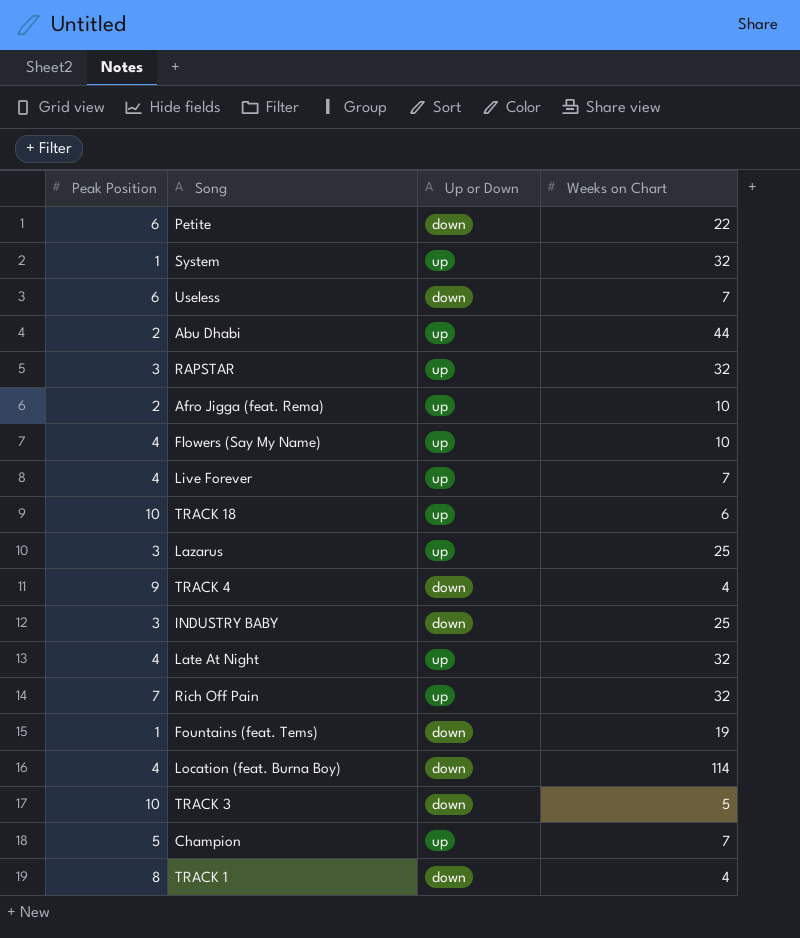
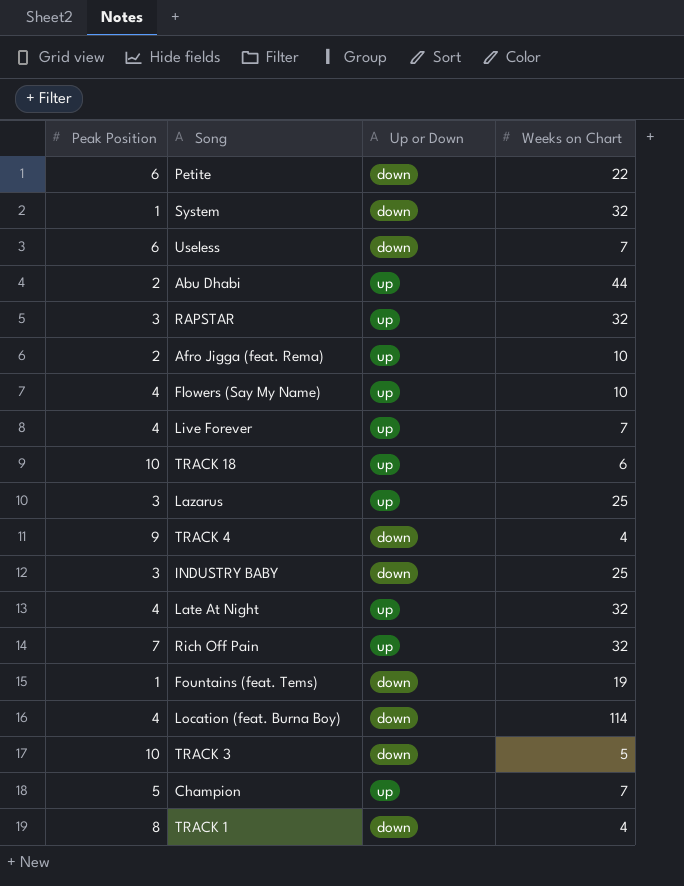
System | Up or Down: up -> down

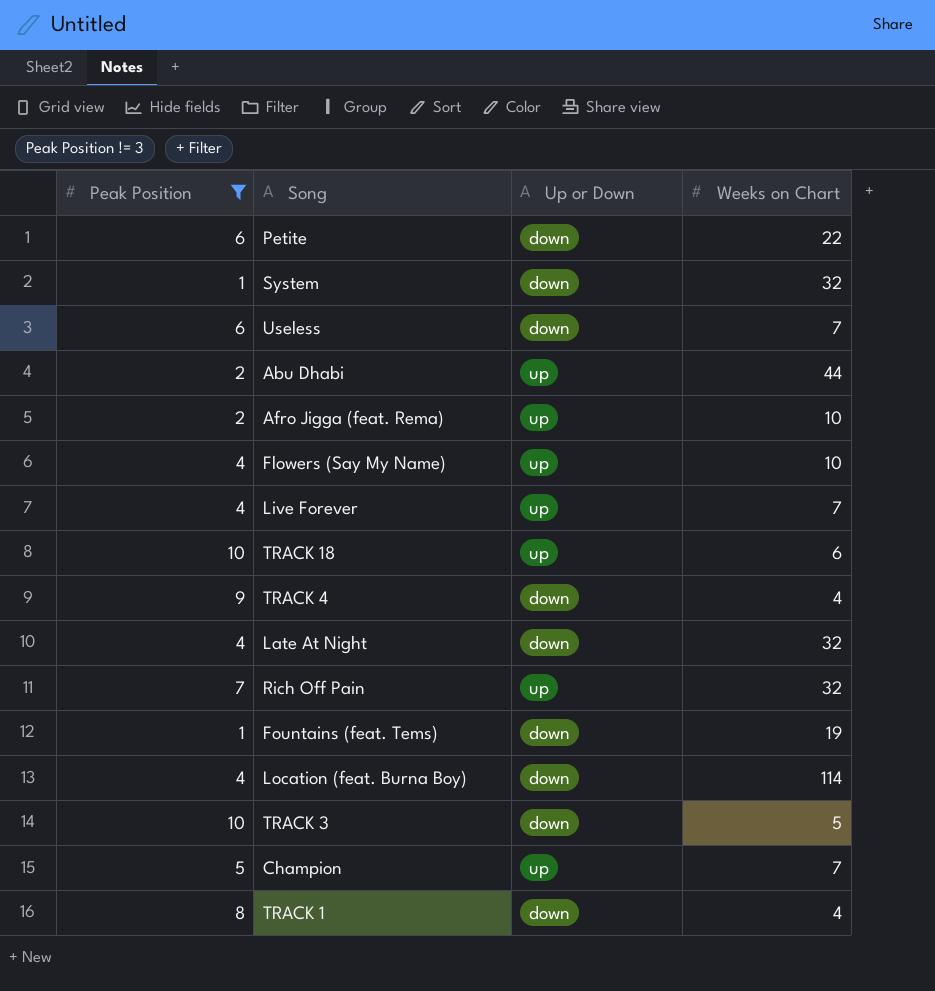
filter: none -> Peak Position != 3
Late At Night | Up or Down: up -> down

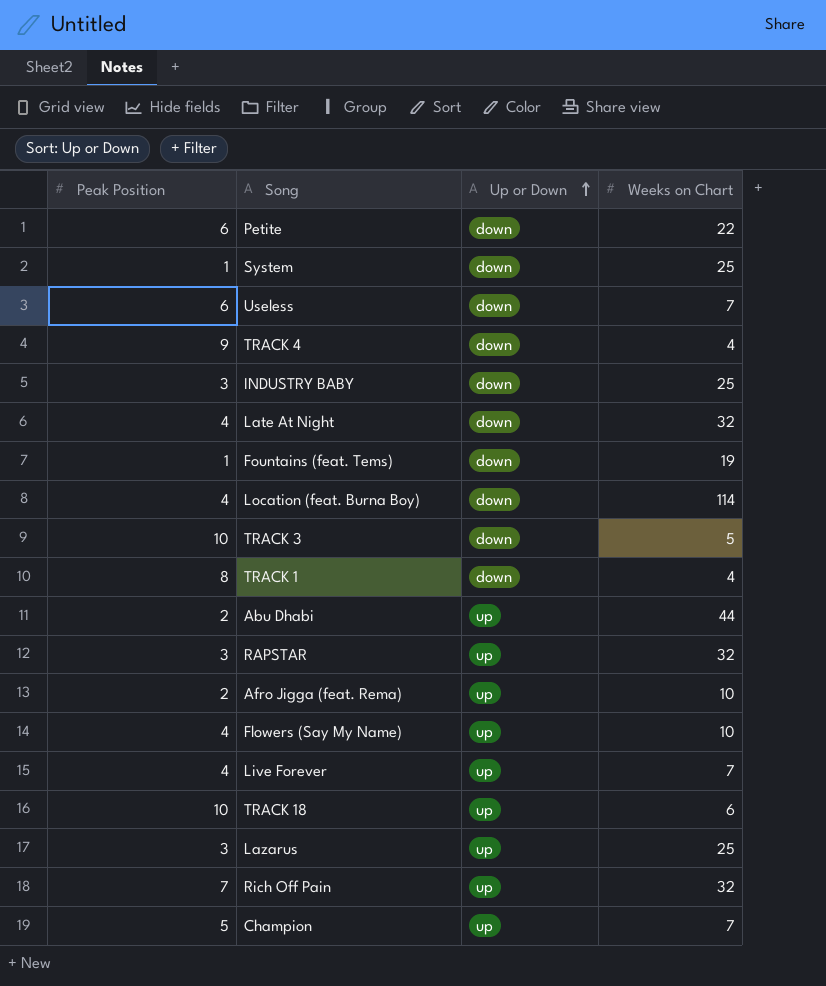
filter: Peak Position != 3 -> none
row order: none -> Up or Down ascending
System | Weeks on Chart: 32 -> 25

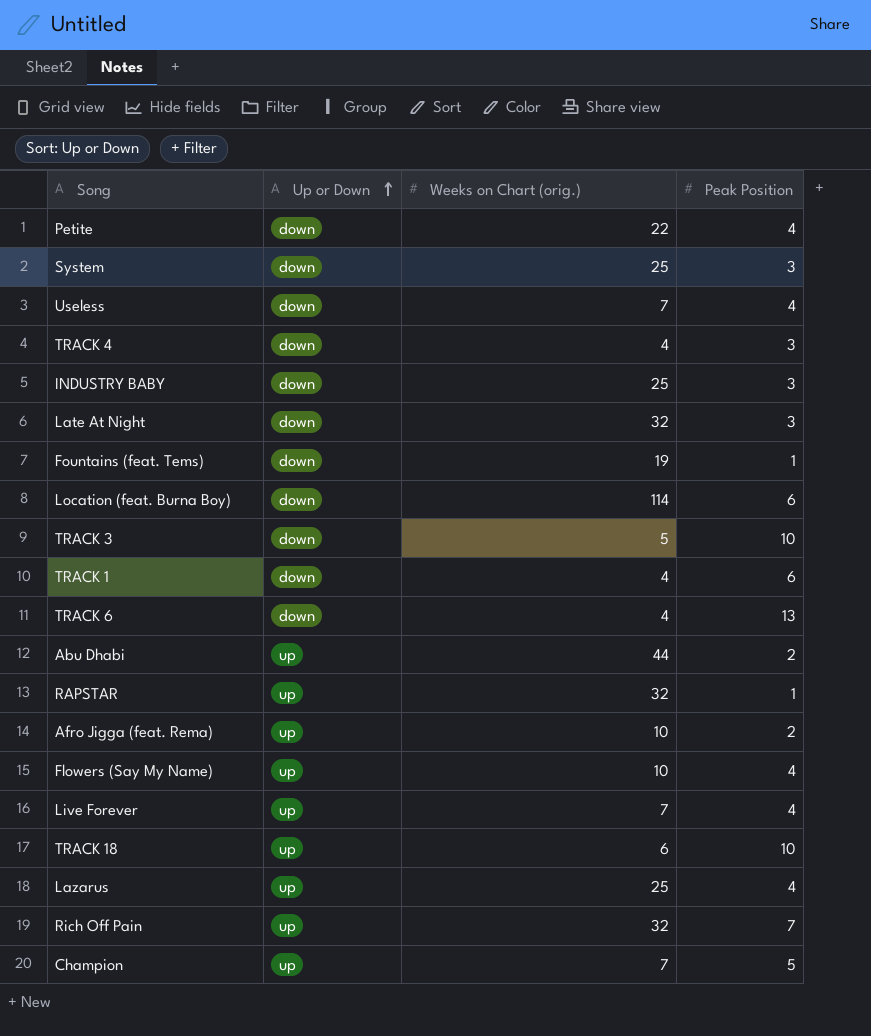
column name: Weeks on Chart -> Weeks on Chart (orig.)
column Peak Position | position: 1 -> 4
Petite | Peak Position: 6 -> 4
System | Peak Position: 1 -> 3
Useless | Peak Position: 6 -> 4
TRACK 4 | Peak Position: 9 -> 3
Late At Night | Peak Position: 4 -> 3
Location (feat. Burna Boy) | Peak Position: 4 -> 6
TRACK 1 | Peak Position: 8 -> 6
row TRACK 6: none -> down | 4 | 13
RAPSTAR | Peak Position: 3 -> 1
Lazarus | Peak Position: 3 -> 4

